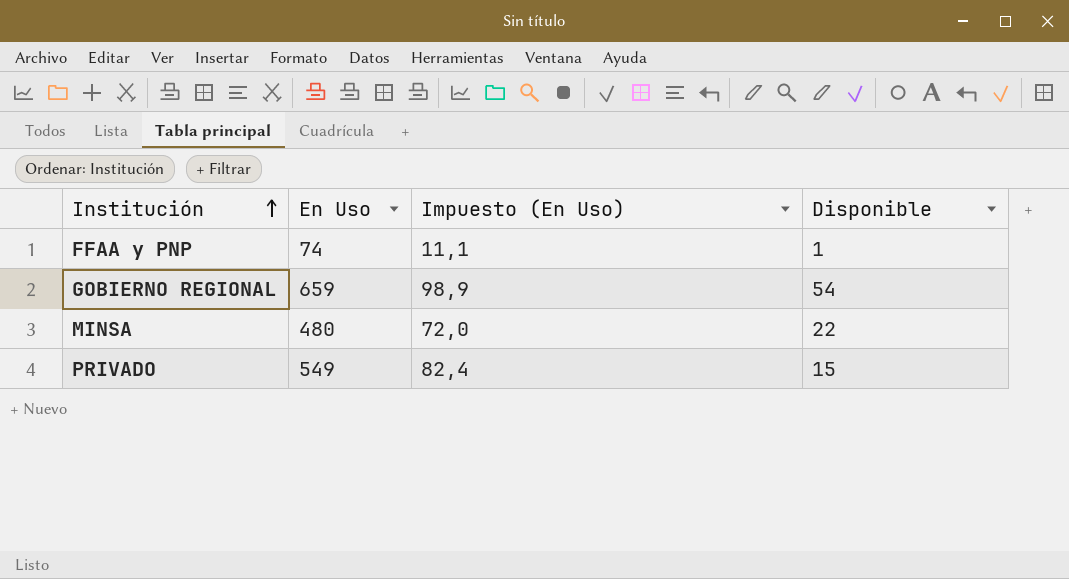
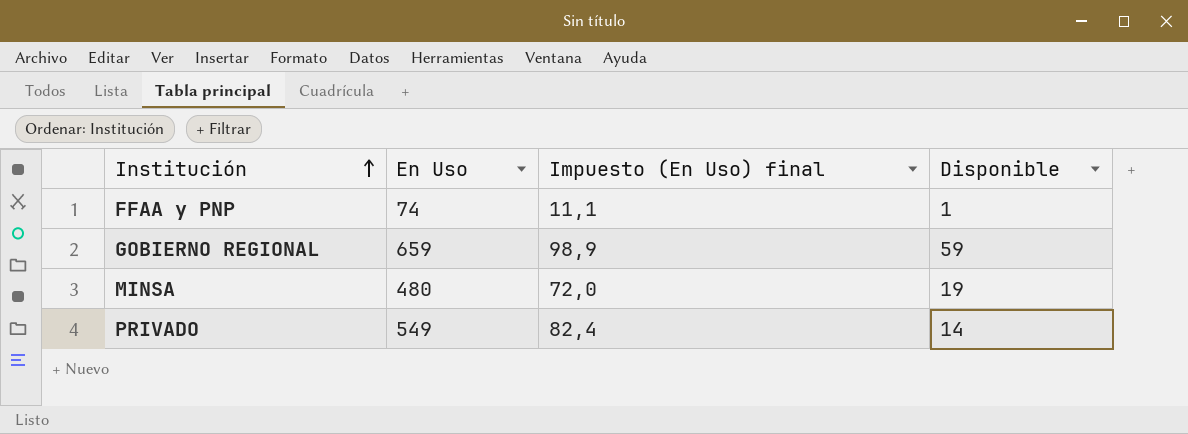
column name: Impuesto (En Uso) -> Impuesto (En Uso) final
GOBIERNO REGIONAL | Disponible: 54 -> 59
MINSA | Disponible: 22 -> 19
PRIVADO | Disponible: 15 -> 14

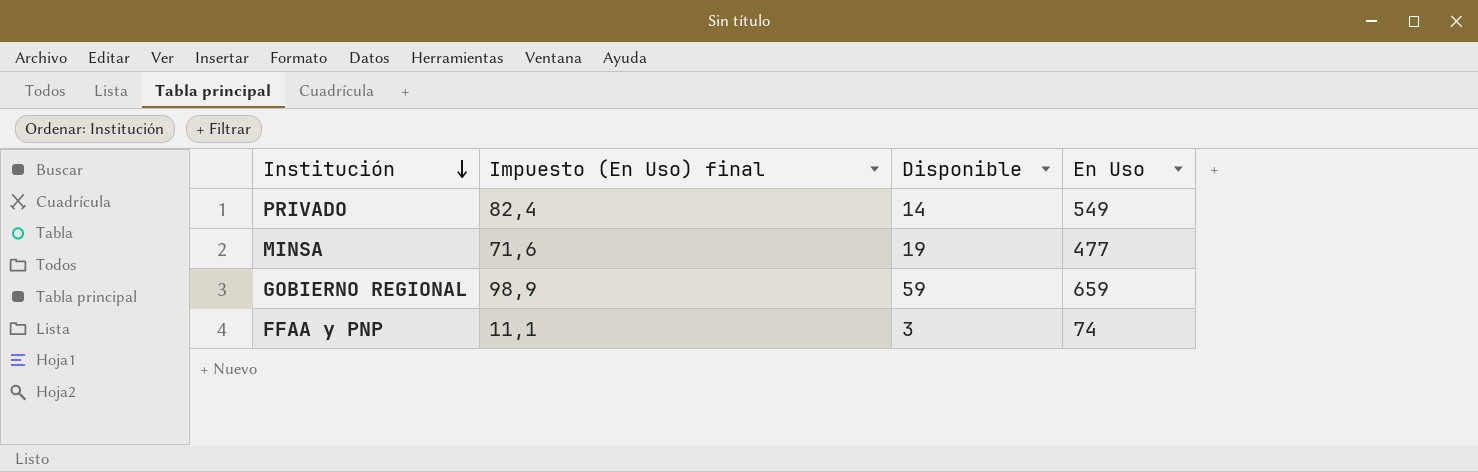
row order: Institución ascending -> Institución descending
column En Uso | position: 2 -> 4
MINSA | Impuesto (En Uso) final: 72,0 -> 71,6
MINSA | En Uso: 480 -> 477
FFAA y PNP | Disponible: 1 -> 3

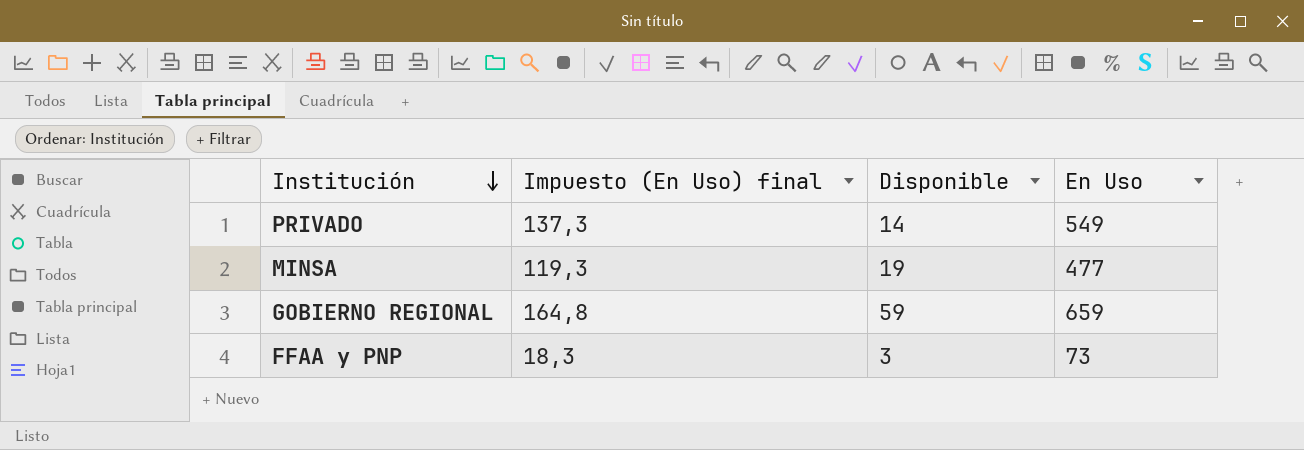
column Impuesto (En Uso) final | formula: [En Uso] * 0,15 -> [En Uso] * 0,25
FFAA y PNP | En Uso: 74 -> 73

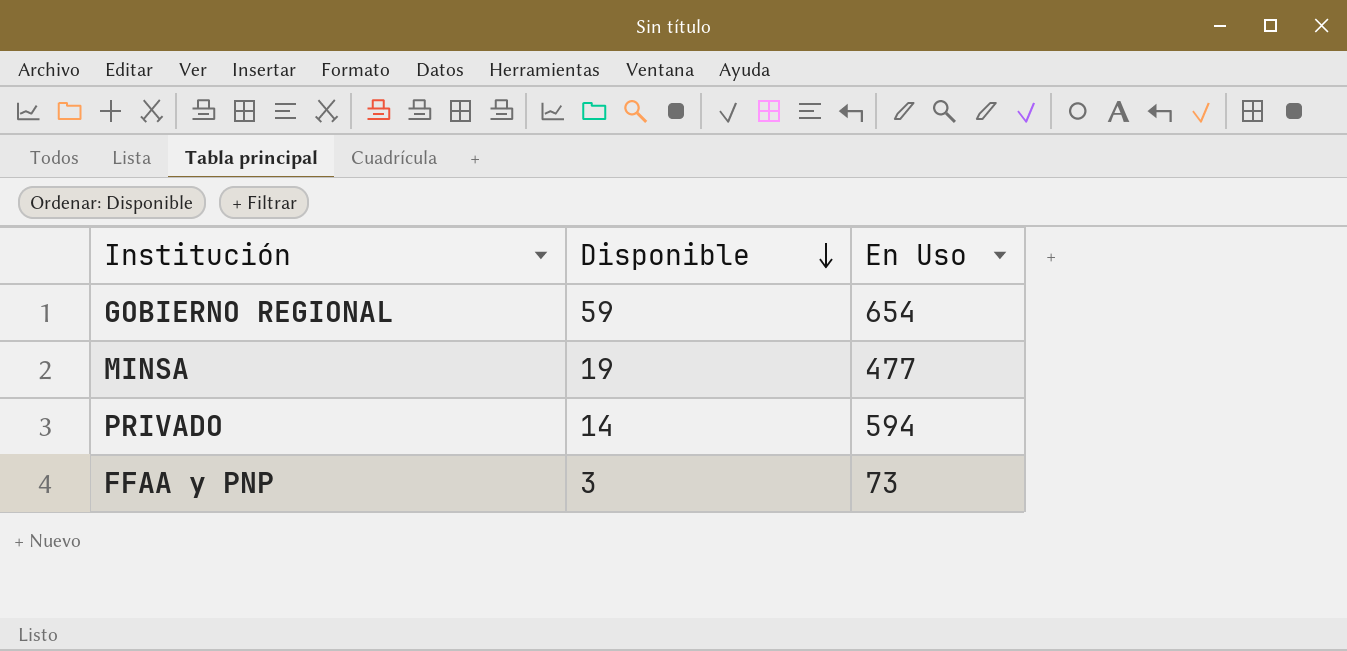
row order: Institución descending -> Disponible descending
column Impuesto (En Uso) final | formula: [En Uso] * 0,25 -> none
GOBIERNO REGIONAL | En Uso: 659 -> 654
PRIVADO | En Uso: 549 -> 594

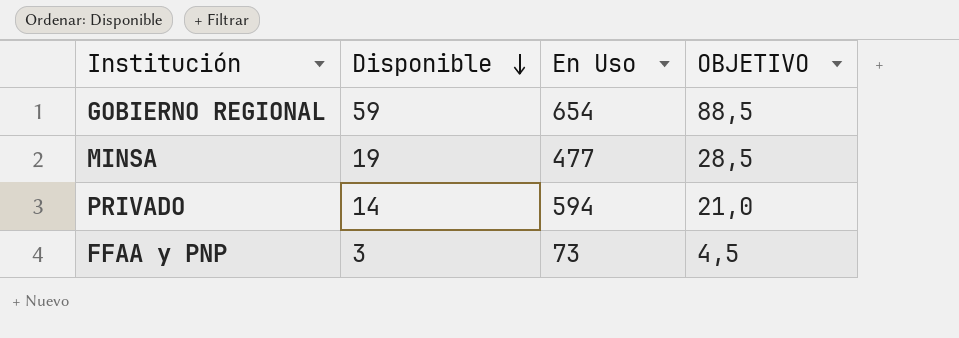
column OBJETIVO | formula: none -> [Disponible] * 1,5

